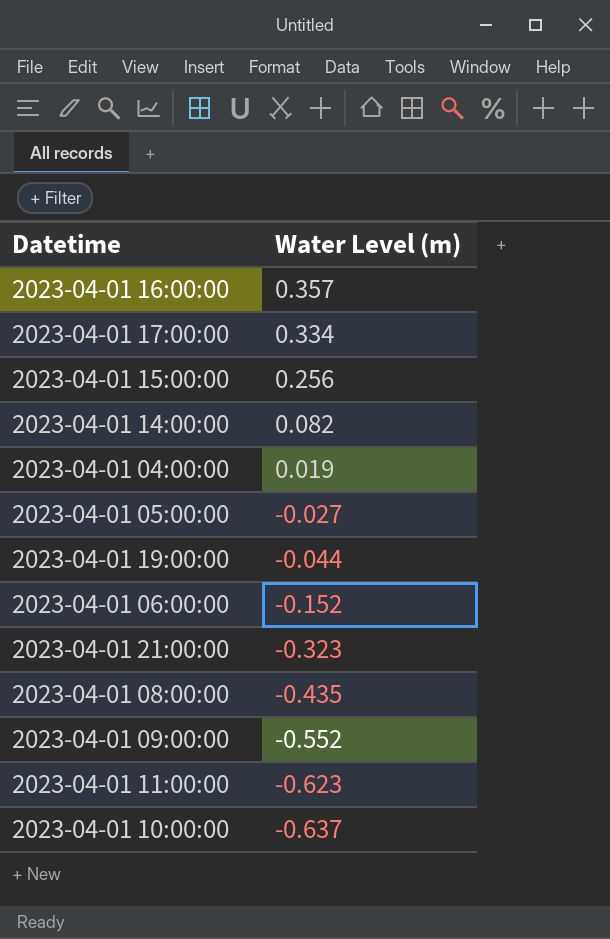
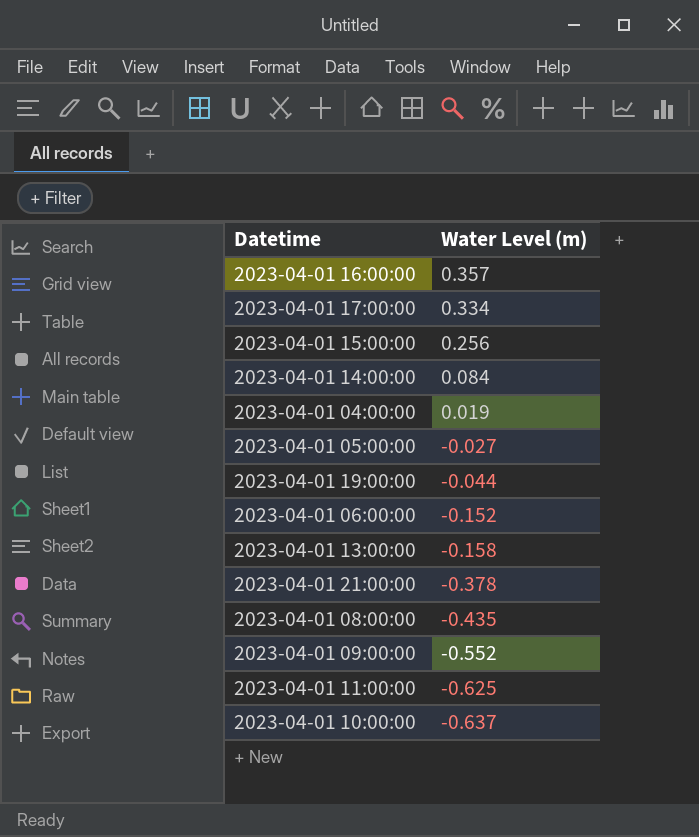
2023-04-01 14:00:00 | Water Level (m): 0.082 -> 0.084
row 2023-04-01 13:00:00: none -> -0.158
2023-04-01 21:00:00 | Water Level (m): -0.323 -> -0.378
2023-04-01 11:00:00 | Water Level (m): -0.623 -> -0.625

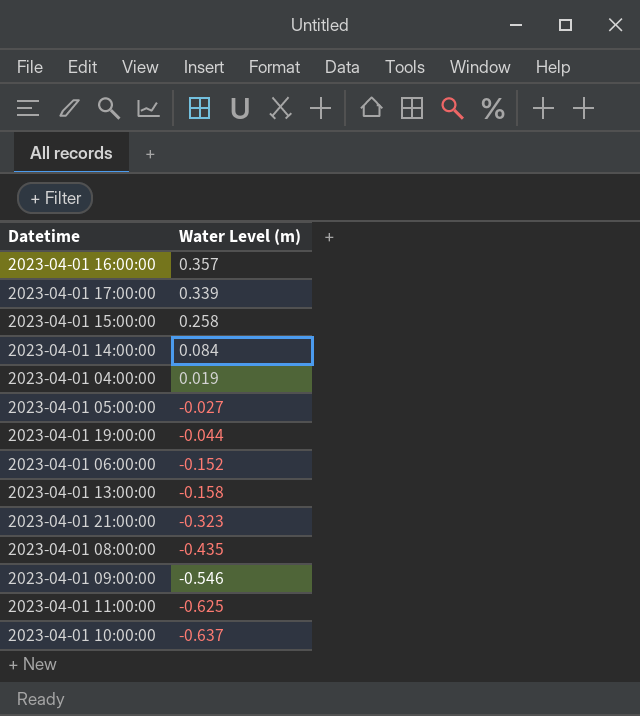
2023-04-01 17:00:00 | Water Level (m): 0.334 -> 0.339
2023-04-01 15:00:00 | Water Level (m): 0.256 -> 0.258
2023-04-01 21:00:00 | Water Level (m): -0.378 -> -0.323
2023-04-01 09:00:00 | Water Level (m): -0.552 -> -0.546

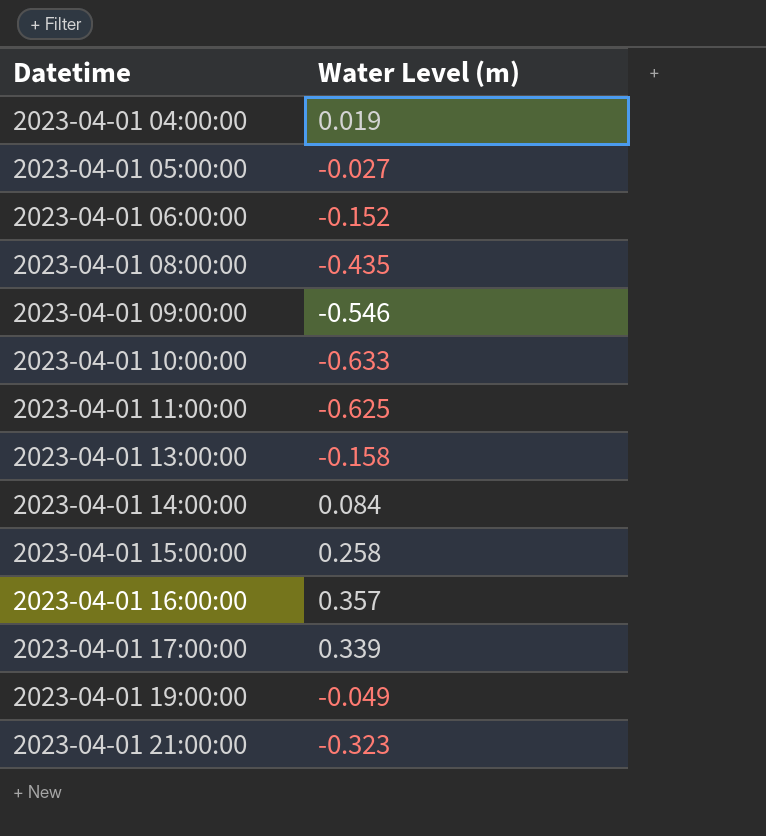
row order: Water Level (m) descending -> Datetime ascending
2023-04-01 10:00:00 | Water Level (m): -0.637 -> -0.633
2023-04-01 19:00:00 | Water Level (m): -0.044 -> -0.049

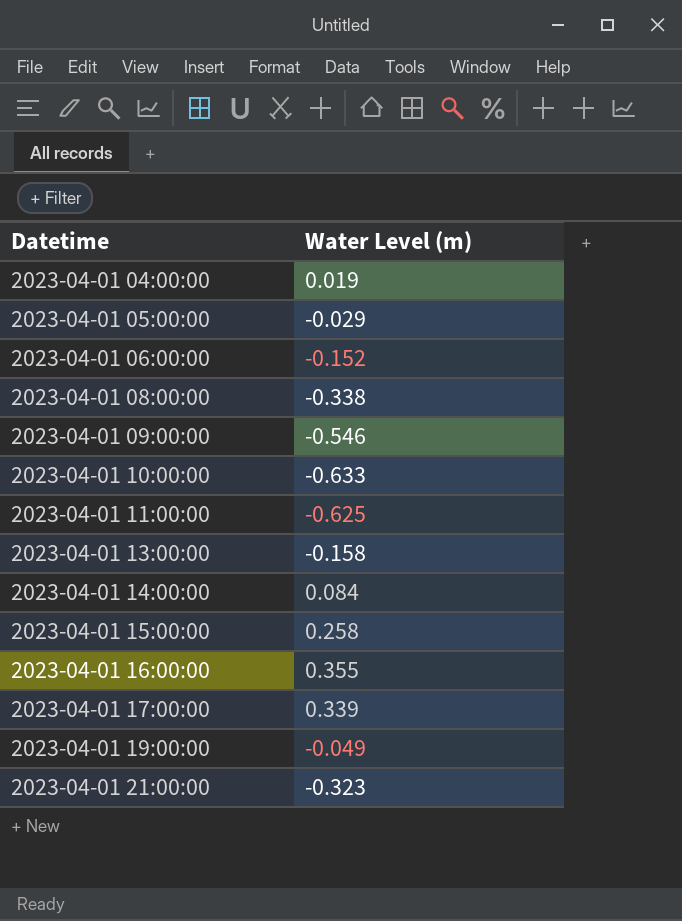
2023-04-01 05:00:00 | Water Level (m): -0.027 -> -0.029
2023-04-01 08:00:00 | Water Level (m): -0.435 -> -0.338
2023-04-01 16:00:00 | Water Level (m): 0.357 -> 0.355

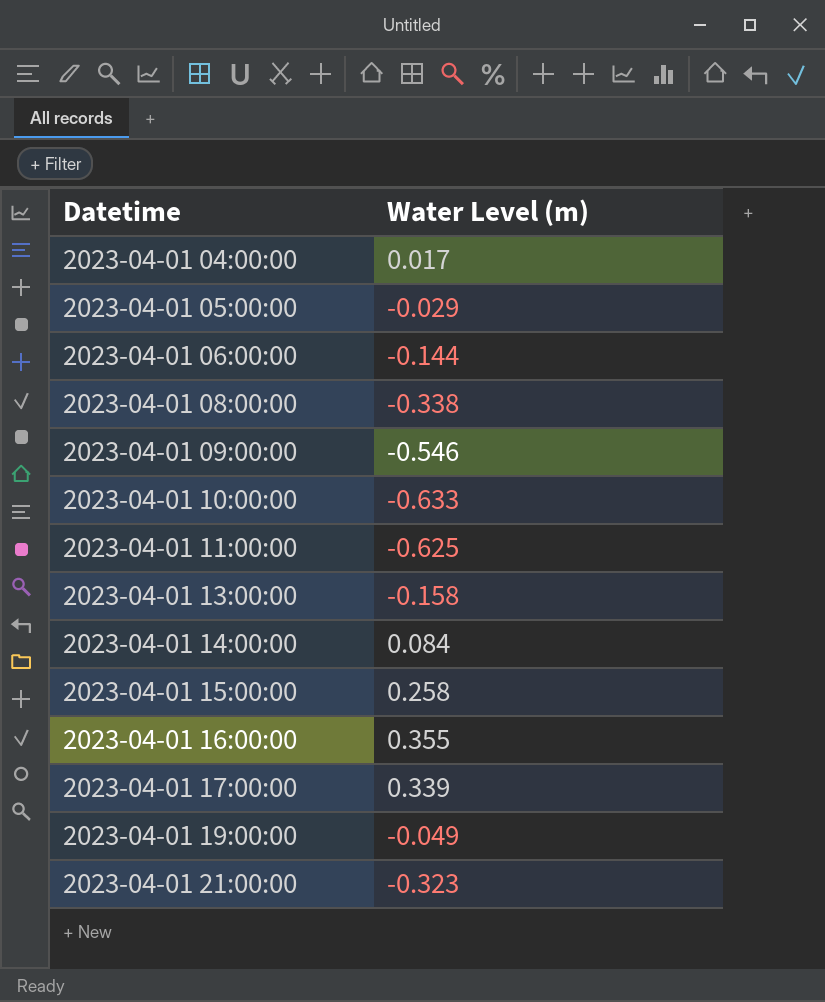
2023-04-01 04:00:00 | Water Level (m): 0.019 -> 0.017
2023-04-01 06:00:00 | Water Level (m): -0.152 -> -0.144

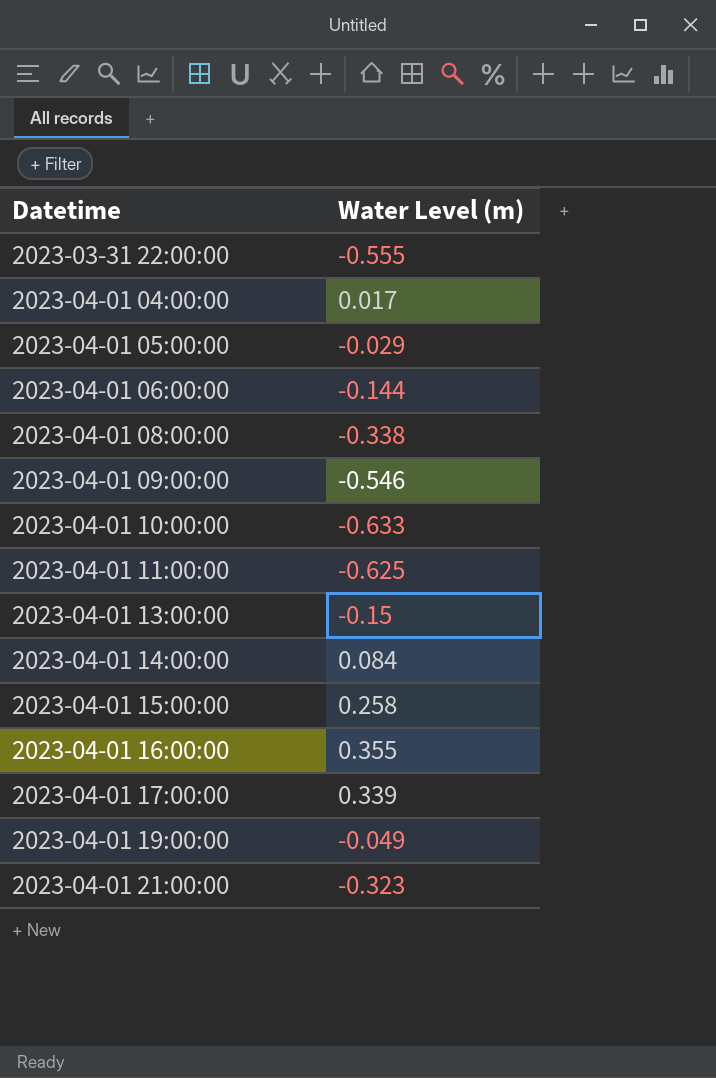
row 2023-03-31 22:00:00: none -> -0.555
2023-04-01 13:00:00 | Water Level (m): -0.158 -> -0.15

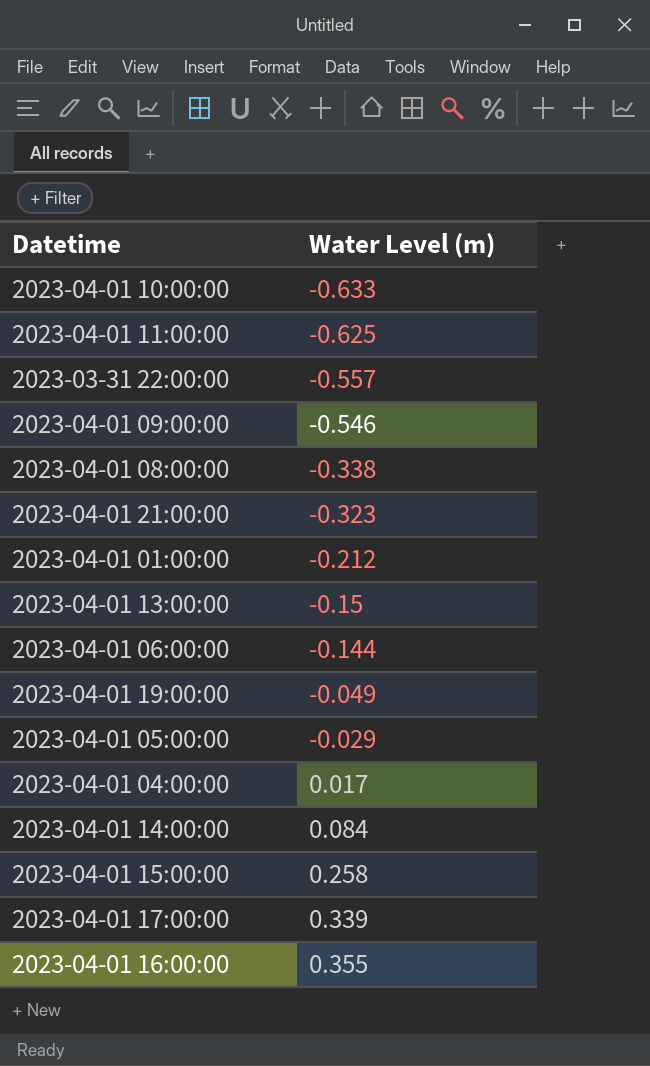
row order: Datetime ascending -> Water Level (m) ascending
2023-03-31 22:00:00 | Water Level (m): -0.555 -> -0.557
row 2023-04-01 01:00:00: none -> -0.212

